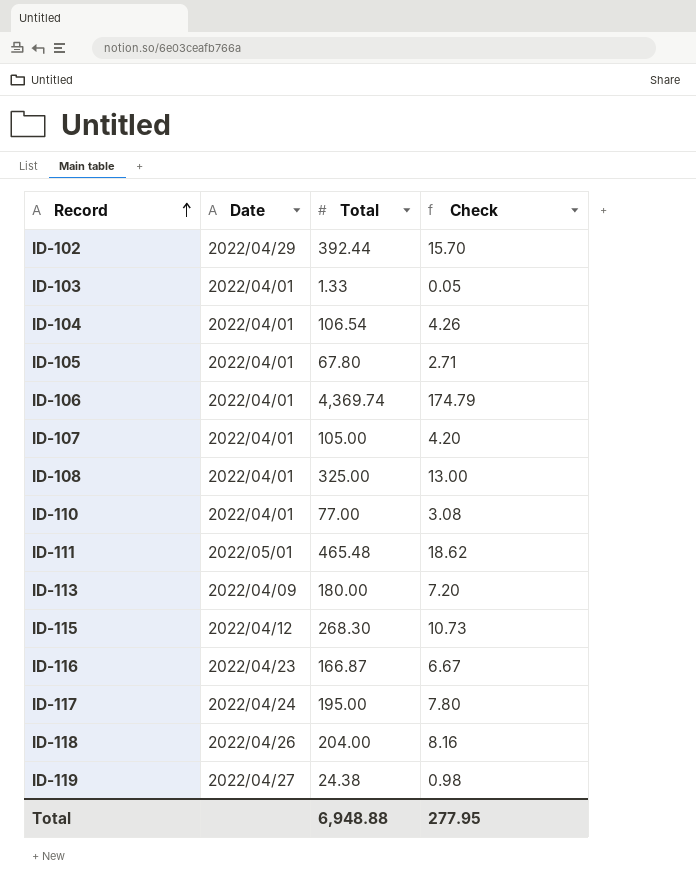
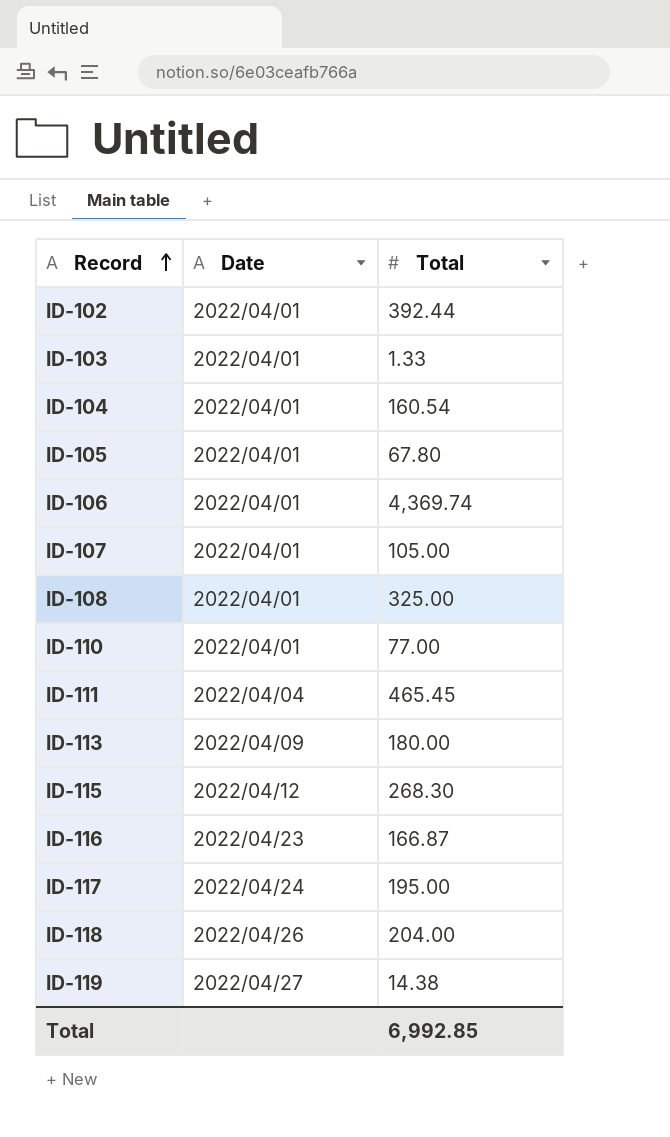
column Check | formula: [Total] * 0.04 -> none
ID-102 | Date: 2022/04/29 -> 2022/04/01
ID-104 | Total: 106.54 -> 160.54
ID-111 | Date: 2022/05/01 -> 2022/04/04
ID-111 | Total: 465.48 -> 465.45
ID-119 | Total: 24.38 -> 14.38
Total | Total: 6,948.88 -> 6,992.85

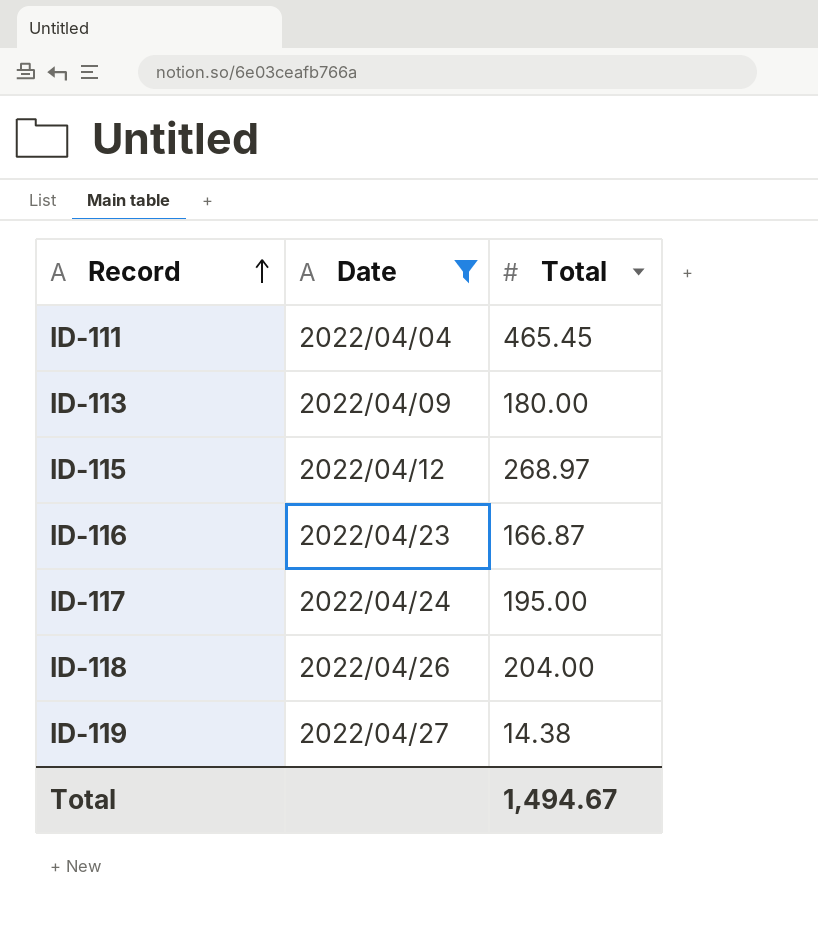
filter: none -> Date != 2022/04/01
ID-115 | Total: 268.30 -> 268.97
Total | Total: 6,992.85 -> 1,494.67

